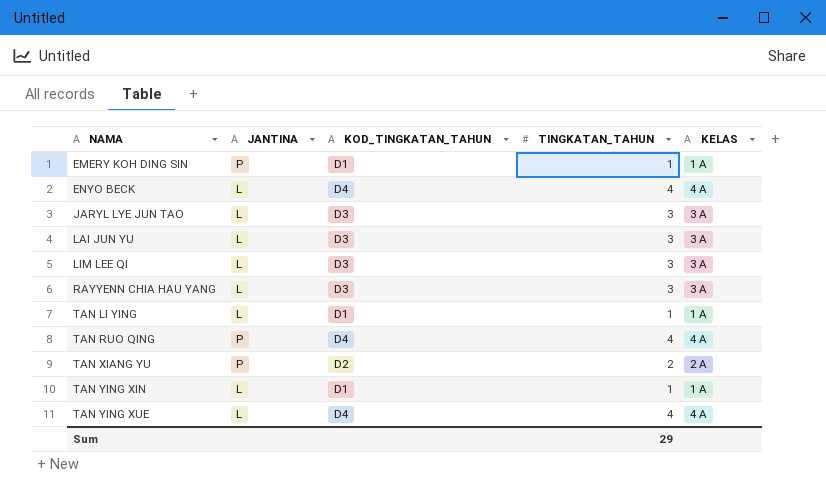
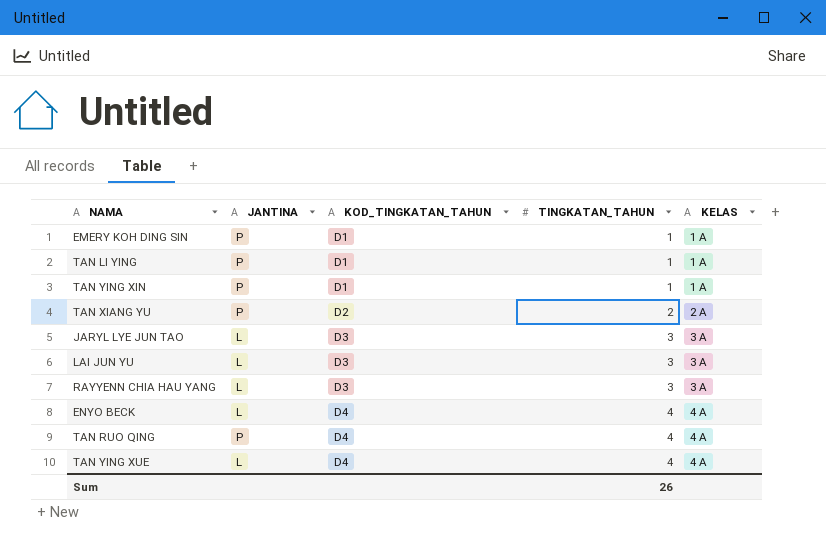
row order: NAMA ascending -> KOD_TINGKATAN_TAHUN ascending
row LIM LEE QI: L | D3 | 3 | 3 A -> none
TAN LI YING | JANTINA: L -> P
TAN YING XIN | JANTINA: L -> P
Sum | TINGKATAN_TAHUN: 29 -> 26

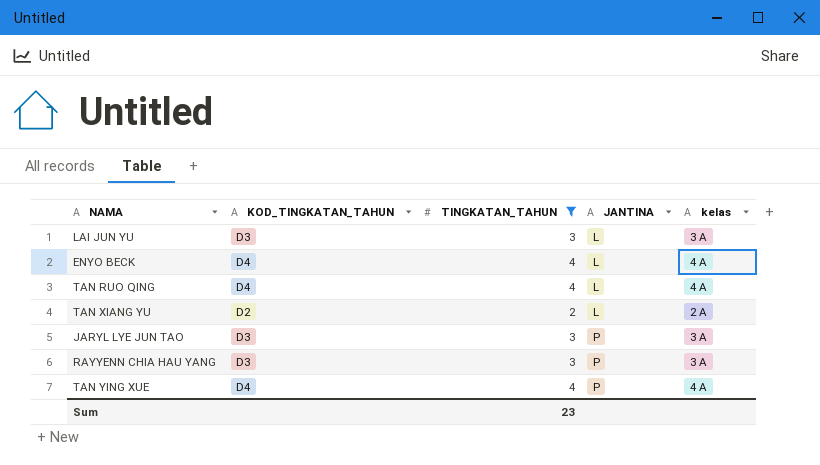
filter: none -> TINGKATAN_TAHUN != 1
row order: KOD_TINGKATAN_TAHUN ascending -> JANTINA ascending
column JANTINA | position: 2 -> 4
column name: KELAS -> kelas
TAN RUO QING | JANTINA: P -> L
TAN XIANG YU | JANTINA: P -> L
JARYL LYE JUN TAO | JANTINA: L -> P
RAYYENN CHIA HAU YANG | JANTINA: L -> P
TAN YING XUE | JANTINA: L -> P
Sum | TINGKATAN_TAHUN: 26 -> 23

